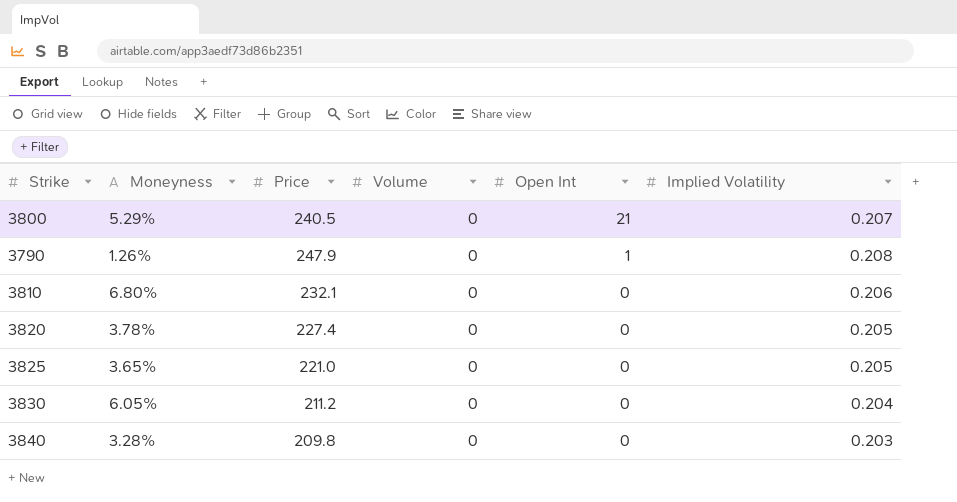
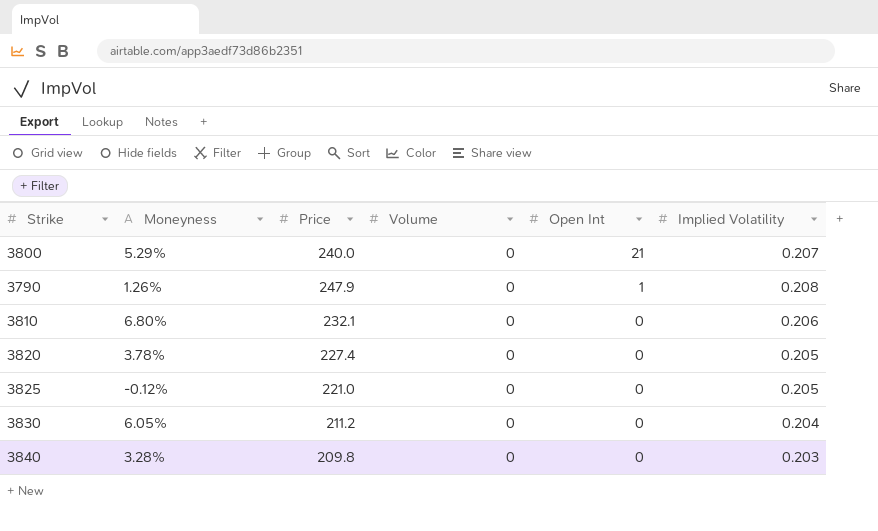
3800 | Price: 240.5 -> 240.0
3825 | Moneyness: 3.65% -> -0.12%

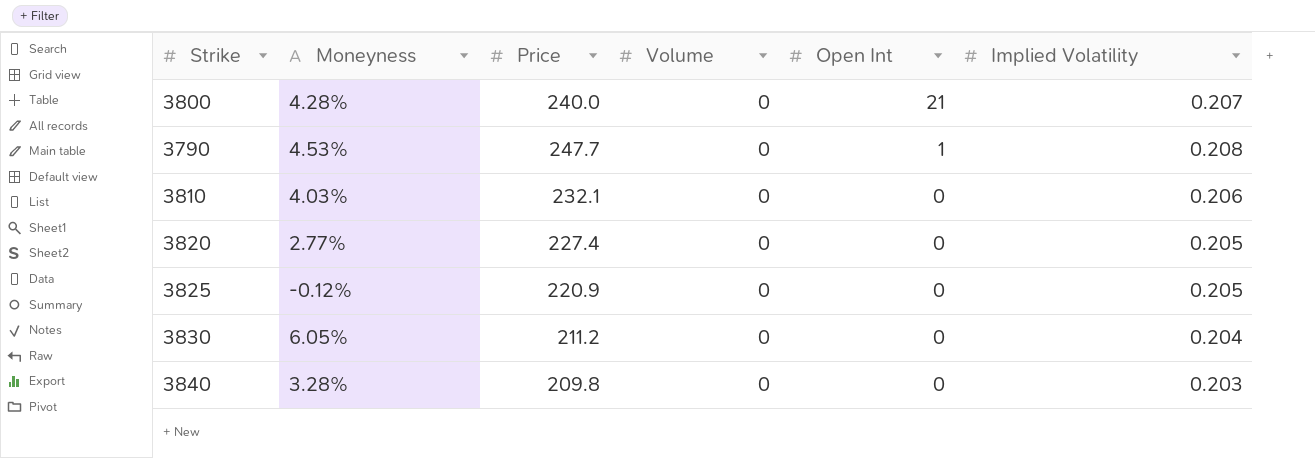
3800 | Moneyness: 5.29% -> 4.28%
3790 | Moneyness: 1.26% -> 4.53%
3790 | Price: 247.9 -> 247.7
3810 | Moneyness: 6.80% -> 4.03%
3820 | Moneyness: 3.78% -> 2.77%
3825 | Price: 221.0 -> 220.9

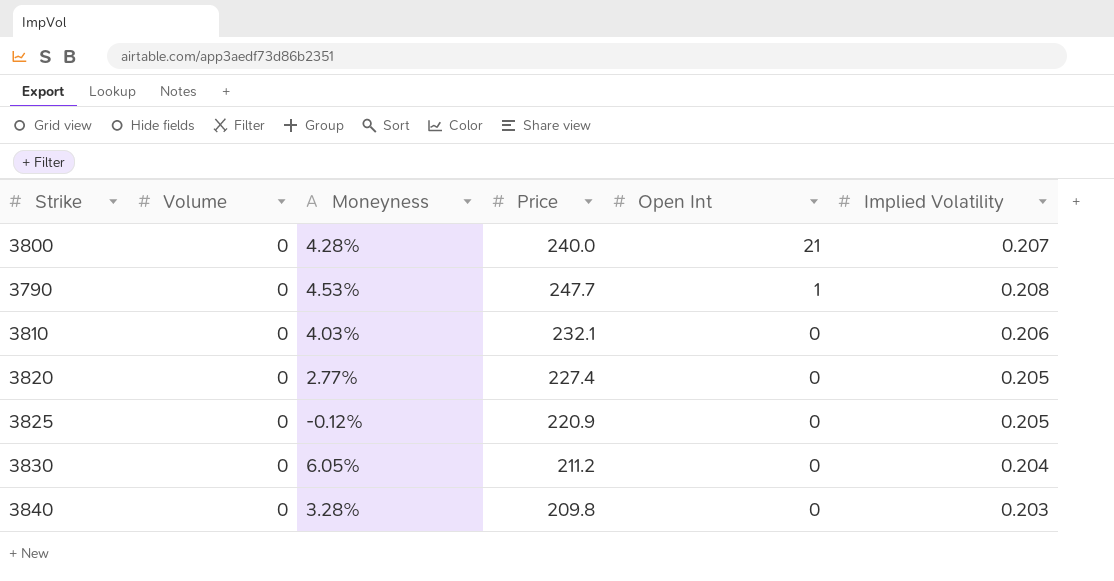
column Volume | position: 4 -> 2

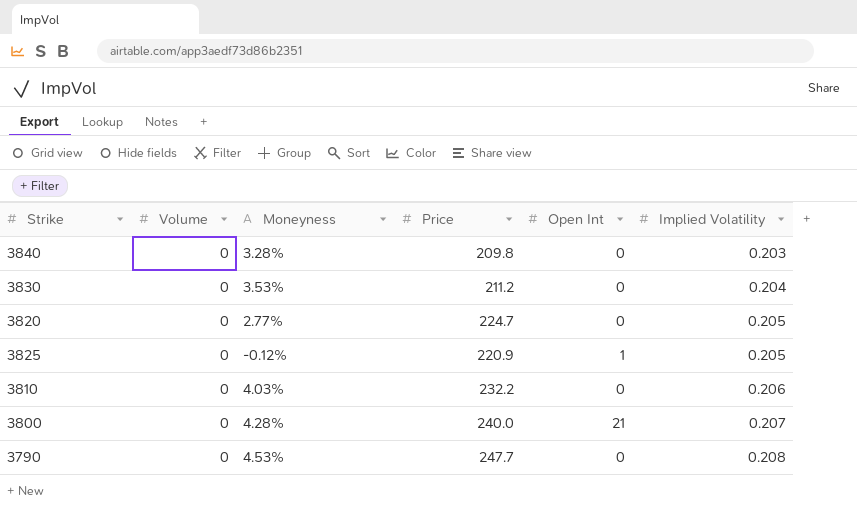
row order: Open Int descending -> Implied Volatility ascending
3830 | Moneyness: 6.05% -> 3.53%
3820 | Price: 227.4 -> 224.7
3825 | Open Int: 0 -> 1
3810 | Price: 232.1 -> 232.2
3790 | Open Int: 1 -> 0

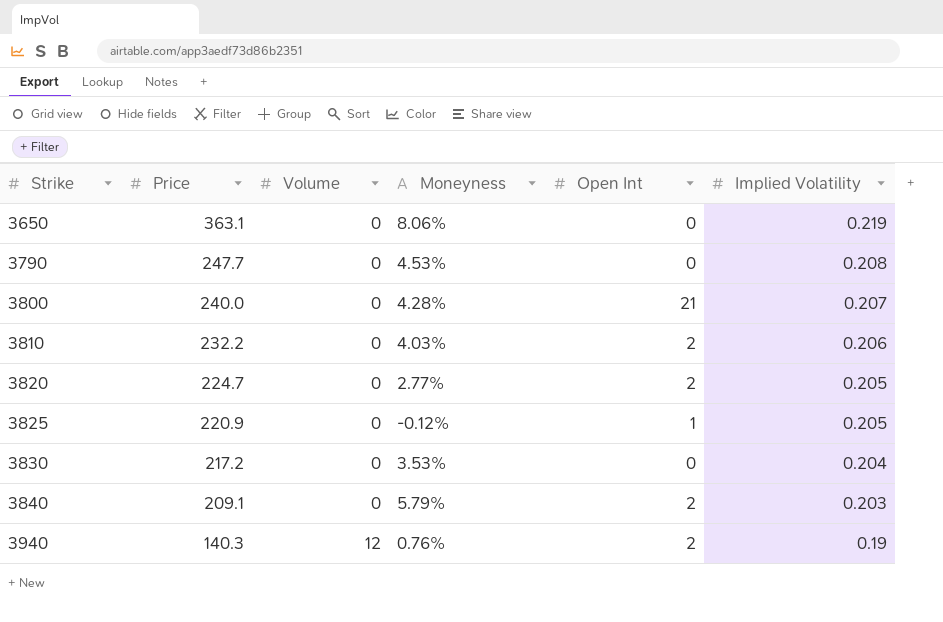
row order: Implied Volatility ascending -> Strike ascending
column Price | position: 4 -> 2
row 3650: none -> 363.1 | 0 | 8.06% | 0 | 0.219
3810 | Open Int: 0 -> 2
3820 | Open Int: 0 -> 2
3830 | Price: 211.2 -> 217.2
3840 | Price: 209.8 -> 209.1
3840 | Moneyness: 3.28% -> 5.79%
3840 | Open Int: 0 -> 2
row 3940: none -> 140.3 | 12 | 0.76% | 2 | 0.19

